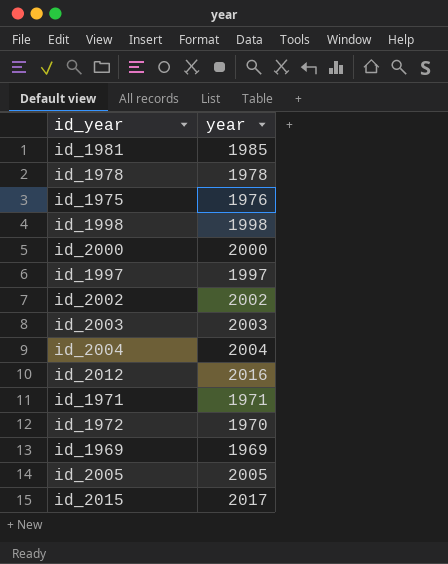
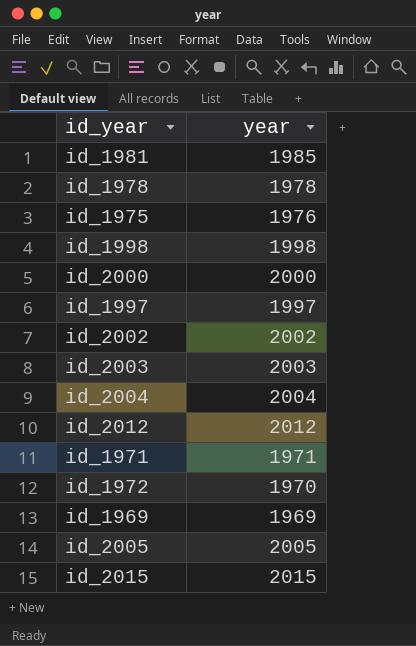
id_2012 | year: 2016 -> 2012
id_2015 | year: 2017 -> 2015

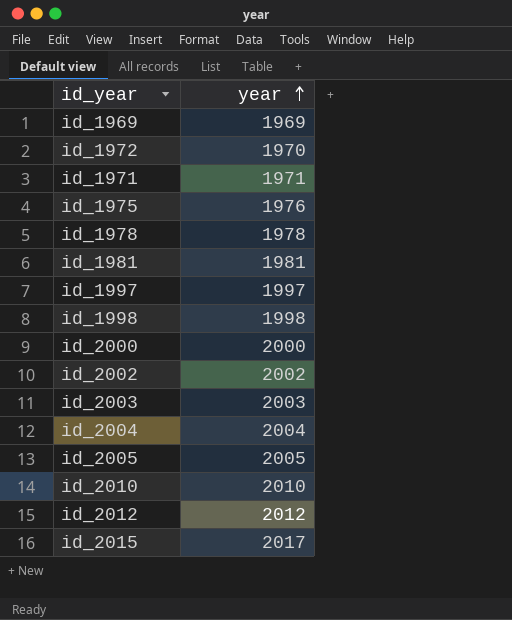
row order: none -> year ascending
id_1981 | year: 1985 -> 1981
row id_2010: none -> 2010
id_2015 | year: 2015 -> 2017

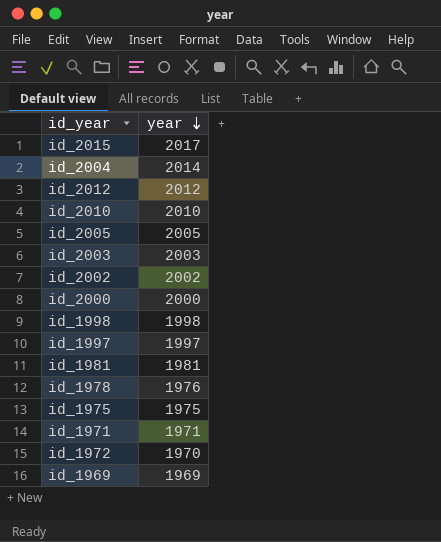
row order: year ascending -> year descending
id_2004 | year: 2004 -> 2014
id_1978 | year: 1978 -> 1976
id_1975 | year: 1976 -> 1975

